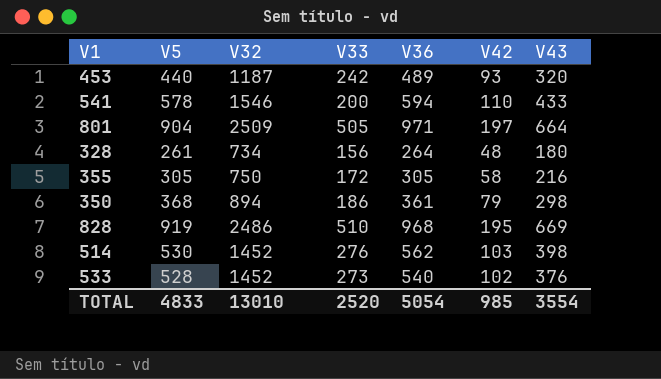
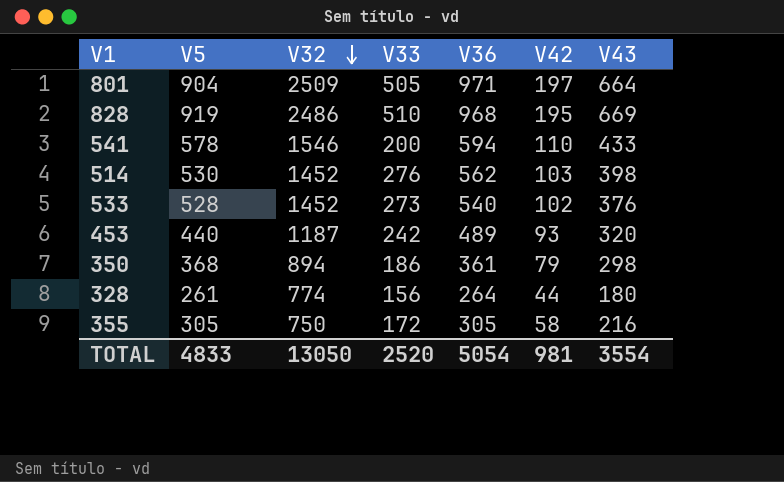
row order: none -> V32 descending
328 | V32: 734 -> 774
328 | V42: 48 -> 44
TOTAL | V32: 13010 -> 13050
TOTAL | V42: 985 -> 981

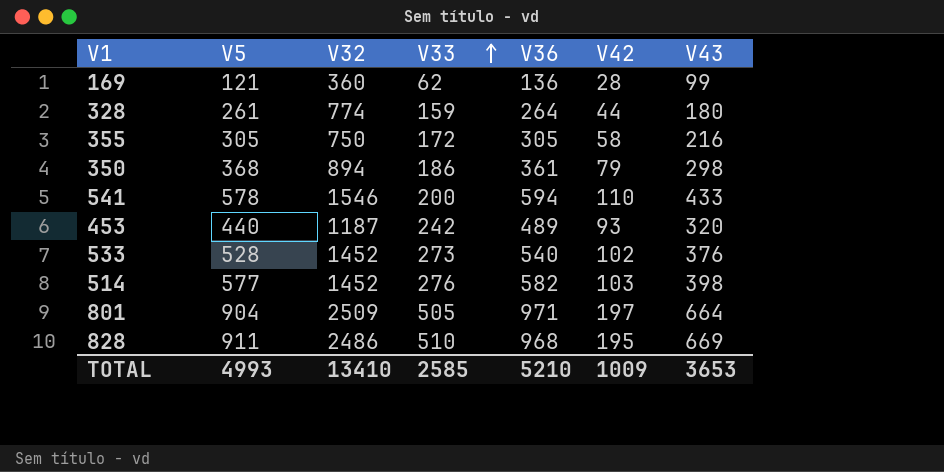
row order: V32 descending -> V33 ascending
row 169: none -> 121 | 360 | 62 | 136 | 28 | 99
328 | V33: 156 -> 159
514 | V5: 530 -> 577
514 | V36: 562 -> 582
828 | V5: 919 -> 911
TOTAL | V5: 4833 -> 4993
TOTAL | V32: 13050 -> 13410
TOTAL | V33: 2520 -> 2585
TOTAL | V36: 5054 -> 5210
TOTAL | V42: 981 -> 1009
TOTAL | V43: 3554 -> 3653

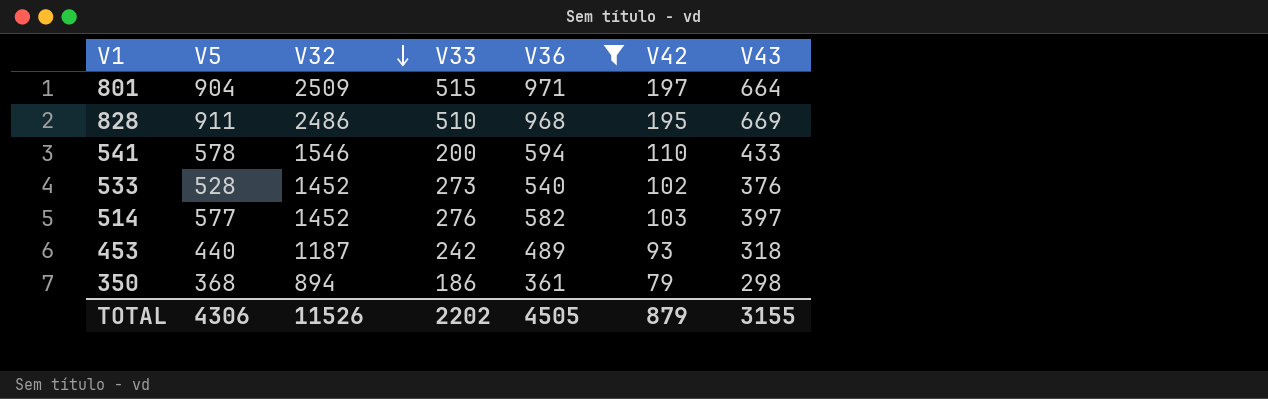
filter: none -> V36 >= 361
row order: V33 ascending -> V32 descending
801 | V33: 505 -> 515
514 | V43: 398 -> 397
453 | V43: 320 -> 318
TOTAL | V5: 4993 -> 4306
TOTAL | V32: 13410 -> 11526
TOTAL | V33: 2585 -> 2202
TOTAL | V36: 5210 -> 4505
TOTAL | V42: 1009 -> 879
TOTAL | V43: 3653 -> 3155

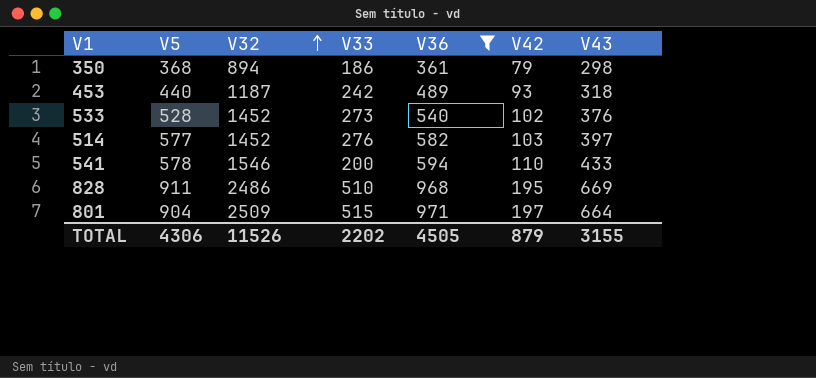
row order: V32 descending -> V32 ascending

